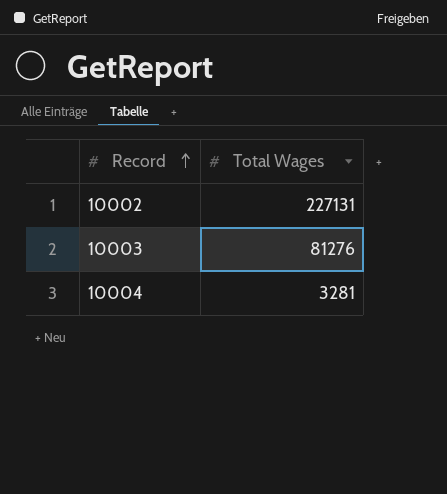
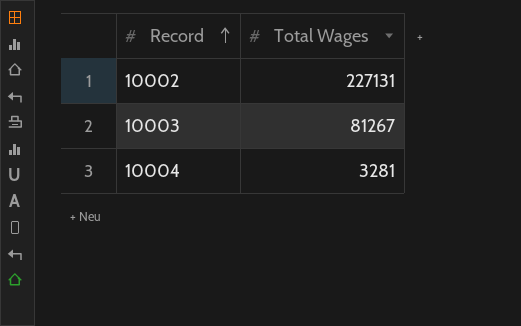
10003 | Total Wages: 81276 -> 81267

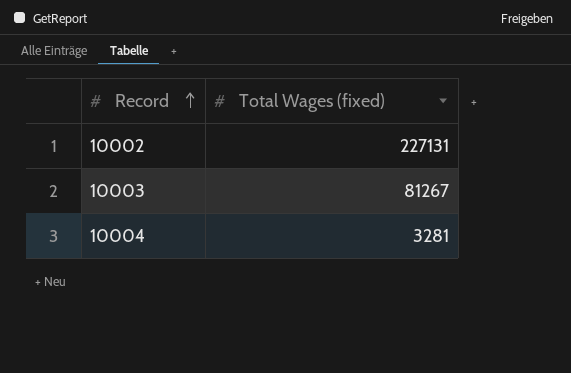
column name: Total Wages -> Total Wages (fixed)

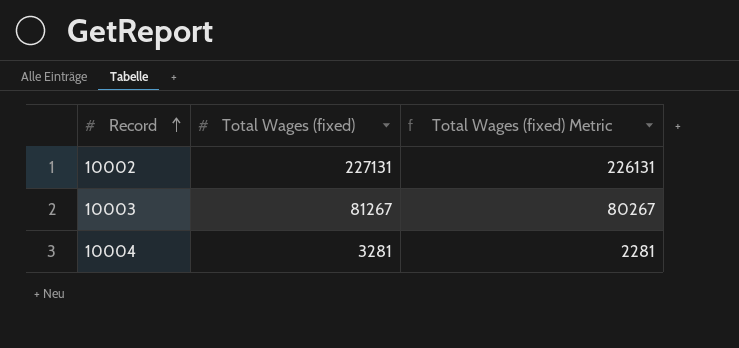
column Total Wages (fixed) Metric | formula: none -> [Total Wages (fixed)] - 1000

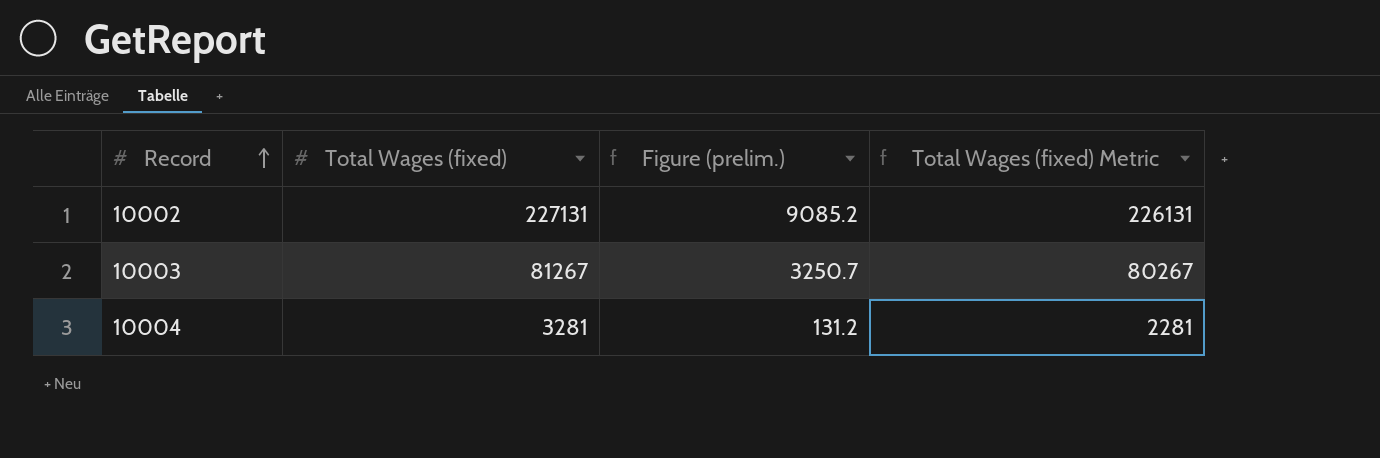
column Figure (prelim.) | formula: none -> [Total Wages (fixed)] * 0.04

